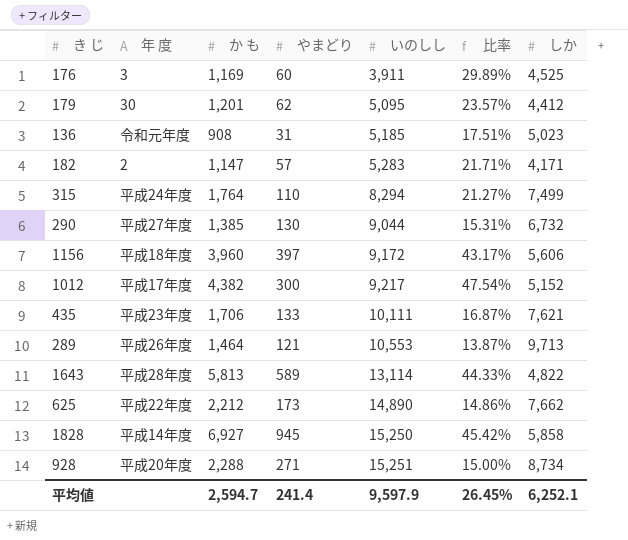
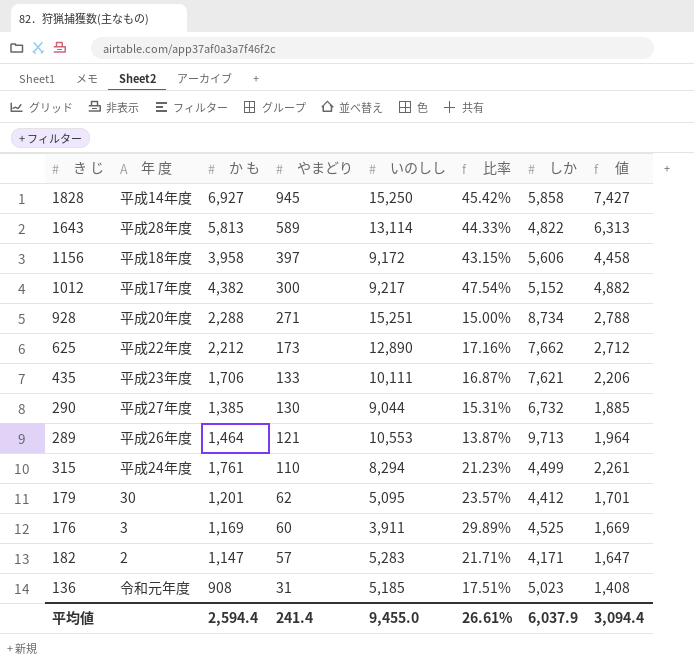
row order: いのしし ascending -> やまどり descending
column 値 | formula: none -> [か も] + 500
1156 | か も: 3,960 -> 3,958
1156 | 比率: 43.17% -> 43.15%
625 | いのしし: 14,890 -> 12,890
625 | 比率: 14.86% -> 17.16%
315 | か も: 1,764 -> 1,761
315 | 比率: 21.27% -> 21.23%
315 | しか: 7,499 -> 4,499
平均値 | か も: 2,594.7 -> 2,594.4
平均値 | いのしし: 9,597.9 -> 9,455.0
平均値 | 比率: 26.45% -> 26.61%
平均値 | しか: 6,252.1 -> 6,037.9

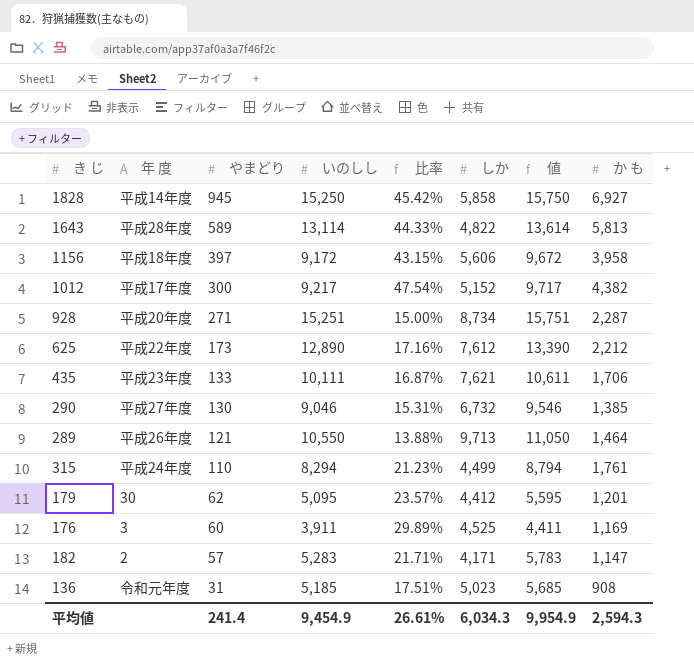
column 値 | formula: [か も] + 500 -> [いのしし] + 500
column か も | position: 3 -> 8
928 | か も: 2,288 -> 2,287
625 | しか: 7,662 -> 7,612
290 | いのしし: 9,044 -> 9,046
289 | いのしし: 10,553 -> 10,550
289 | 比率: 13.87% -> 13.88%
平均値 | いのしし: 9,455.0 -> 9,454.9
平均値 | しか: 6,037.9 -> 6,034.3
平均値 | 値: 3,094.4 -> 9,954.9
平均値 | か も: 2,594.4 -> 2,594.3

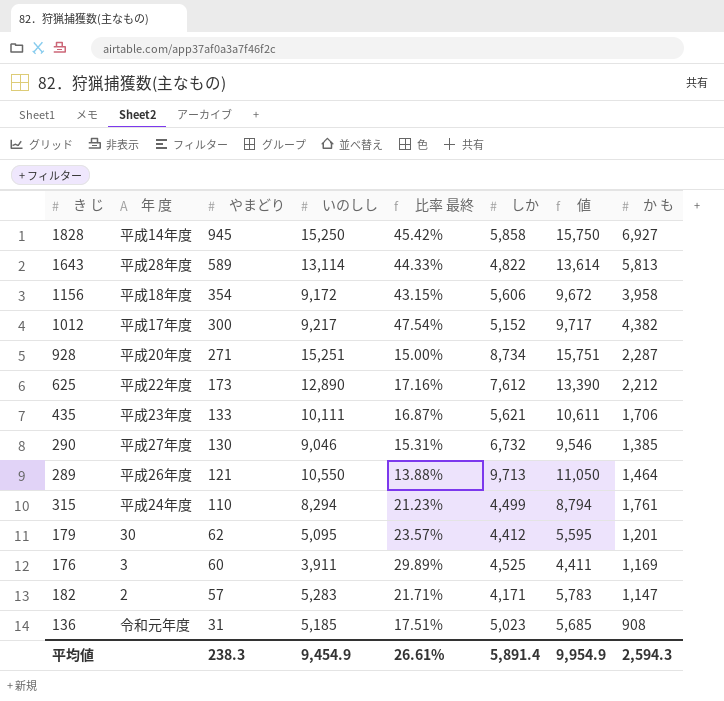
column name: 比率 -> 比率 最終
1156 | やまどり: 397 -> 354
435 | しか: 7,621 -> 5,621
平均値 | やまどり: 241.4 -> 238.3
平均値 | しか: 6,034.3 -> 5,891.4

